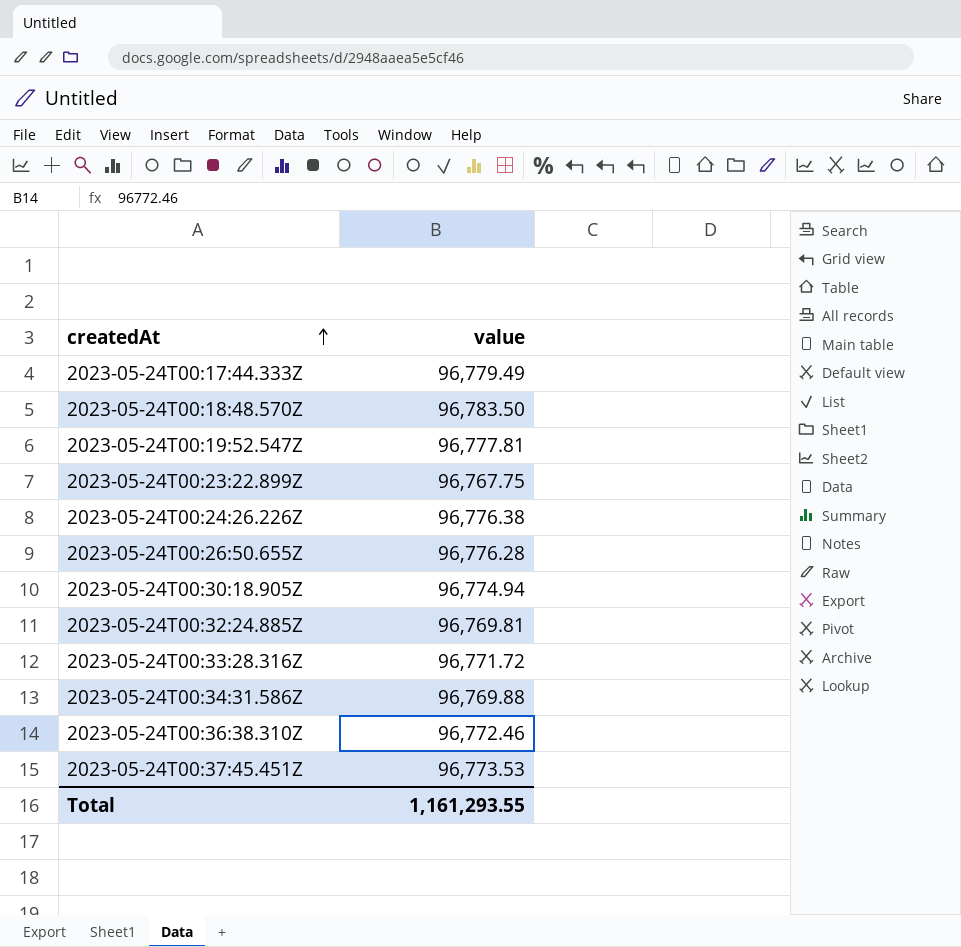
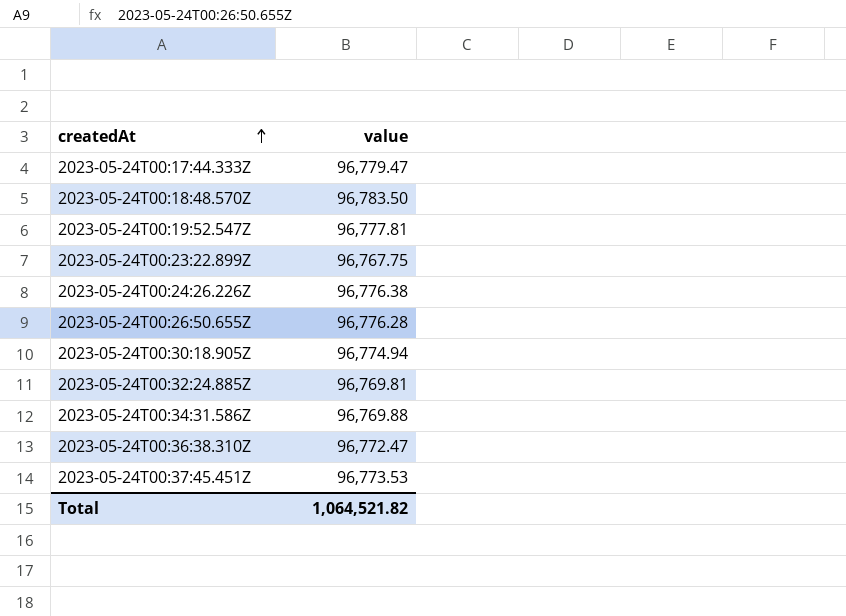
row 2023-05-24T00:33:28.316Z: 96,771.72 -> none
2023-05-24T00:17:44.333Z | value: 96,779.49 -> 96,779.47
2023-05-24T00:36:38.310Z | value: 96,772.46 -> 96,772.47
Total | value: 1,161,293.55 -> 1,064,521.82

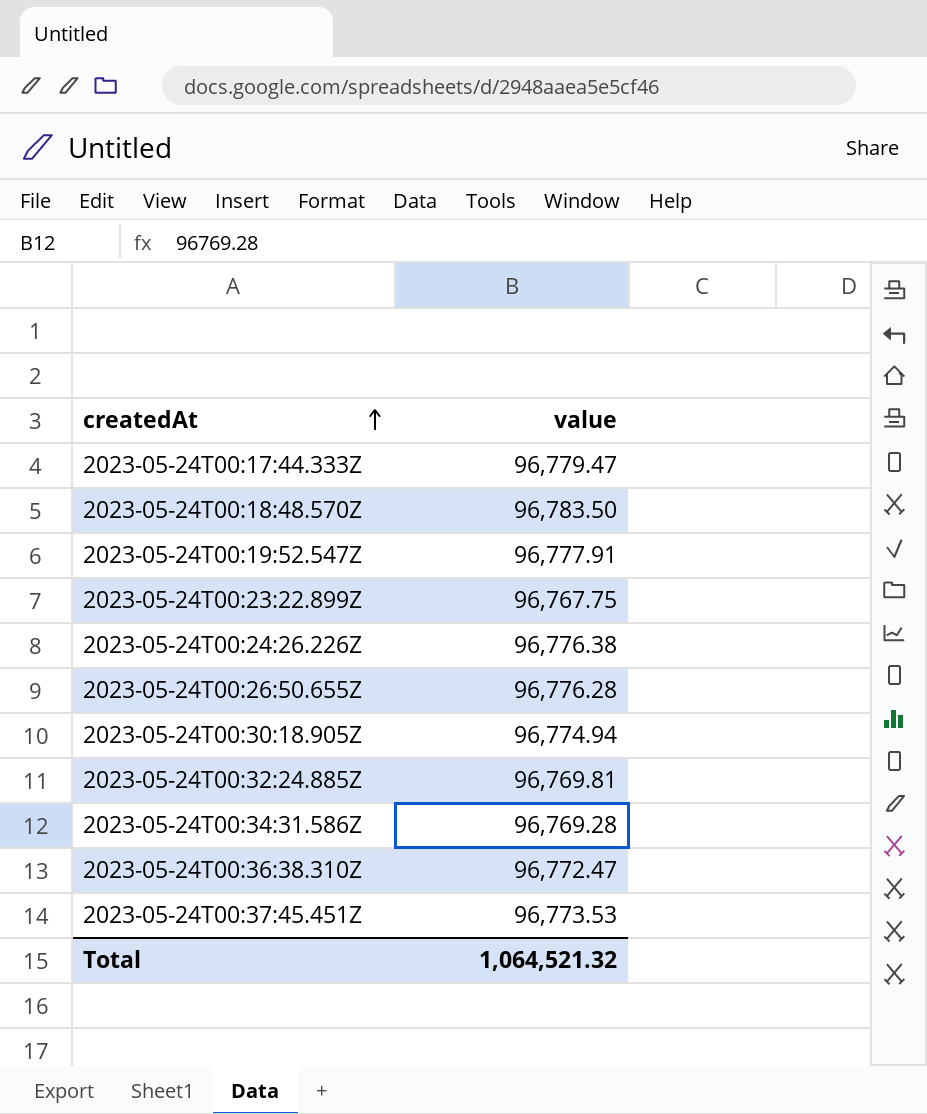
2023-05-24T00:19:52.547Z | value: 96,777.81 -> 96,777.91
2023-05-24T00:34:31.586Z | value: 96,769.88 -> 96,769.28
Total | value: 1,064,521.82 -> 1,064,521.32

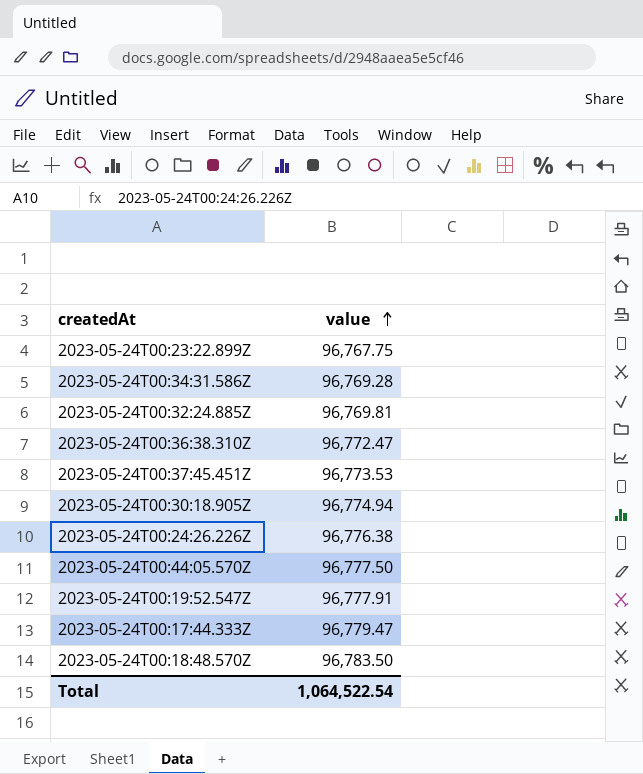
row order: createdAt ascending -> value ascending
row 2023-05-24T00:26:50.655Z: 96,776.28 -> none
row 2023-05-24T00:44:05.570Z: none -> 96,777.50
Total | value: 1,064,521.32 -> 1,064,522.54

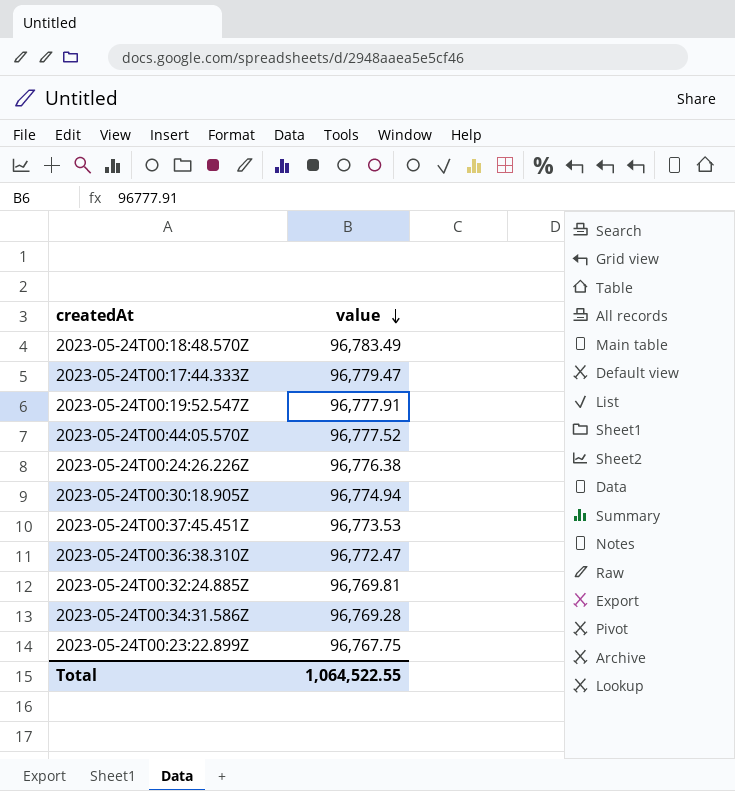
row order: value ascending -> value descending
2023-05-24T00:18:48.570Z | value: 96,783.50 -> 96,783.49
2023-05-24T00:44:05.570Z | value: 96,777.50 -> 96,777.52
Total | value: 1,064,522.54 -> 1,064,522.55

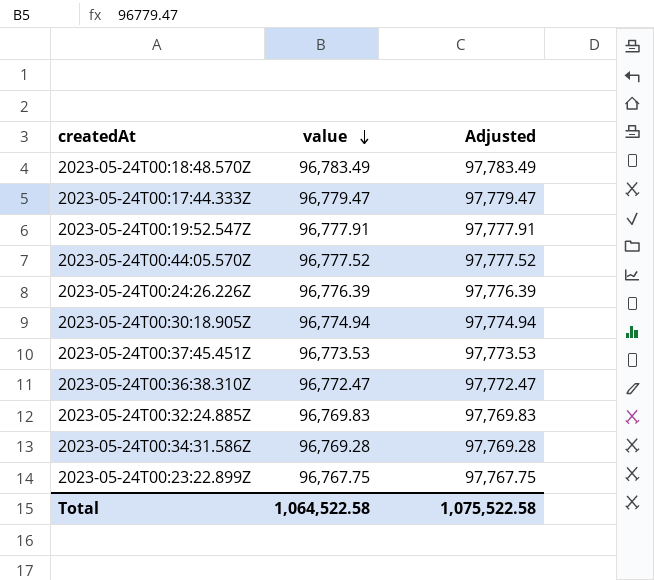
column Adjusted | formula: none -> [value] + 1000
2023-05-24T00:24:26.226Z | value: 96,776.38 -> 96,776.39
2023-05-24T00:32:24.885Z | value: 96,769.81 -> 96,769.83
Total | value: 1,064,522.55 -> 1,064,522.58

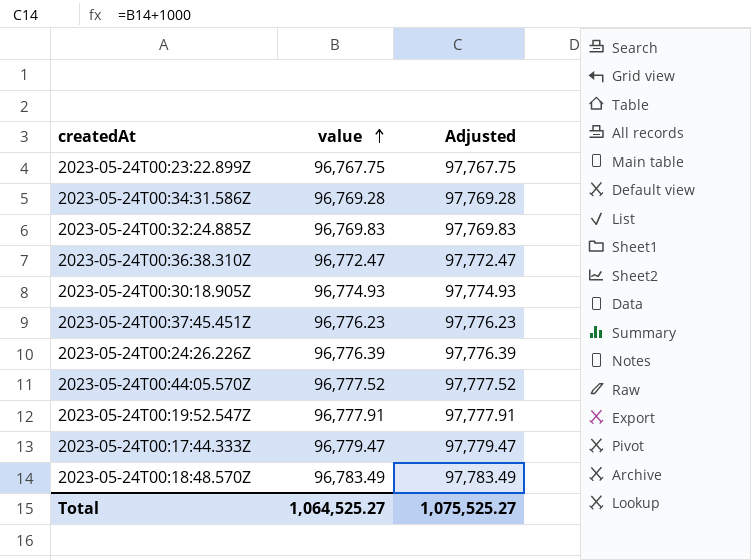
row order: value descending -> value ascending
2023-05-24T00:30:18.905Z | value: 96,774.94 -> 96,774.93
2023-05-24T00:30:18.905Z | Adjusted: 97,774.94 -> 97,774.93
2023-05-24T00:37:45.451Z | value: 96,773.53 -> 96,776.23
2023-05-24T00:37:45.451Z | Adjusted: 97,773.53 -> 97,776.23
Total | value: 1,064,522.58 -> 1,064,525.27
Total | Adjusted: 1,075,522.58 -> 1,075,525.27

